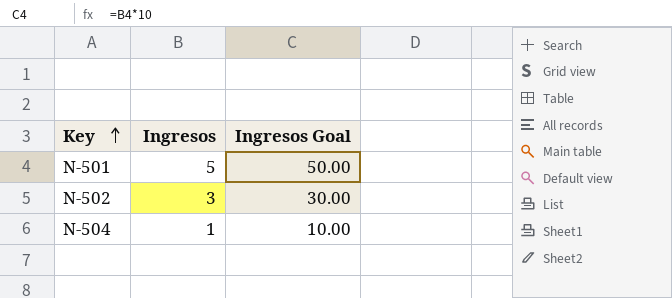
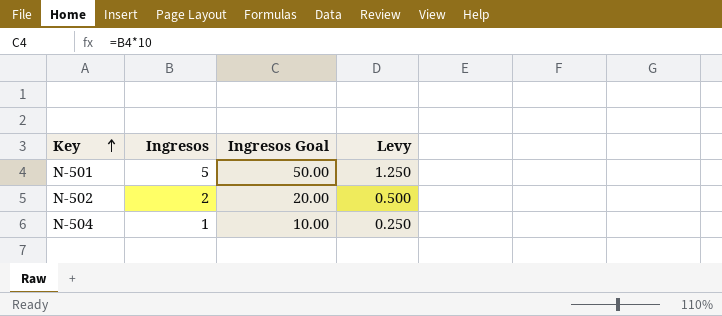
column Levy | formula: none -> [Ingresos] * 0.25
N-502 | Ingresos: 3 -> 2
N-502 | Ingresos Goal: 30.00 -> 20.00

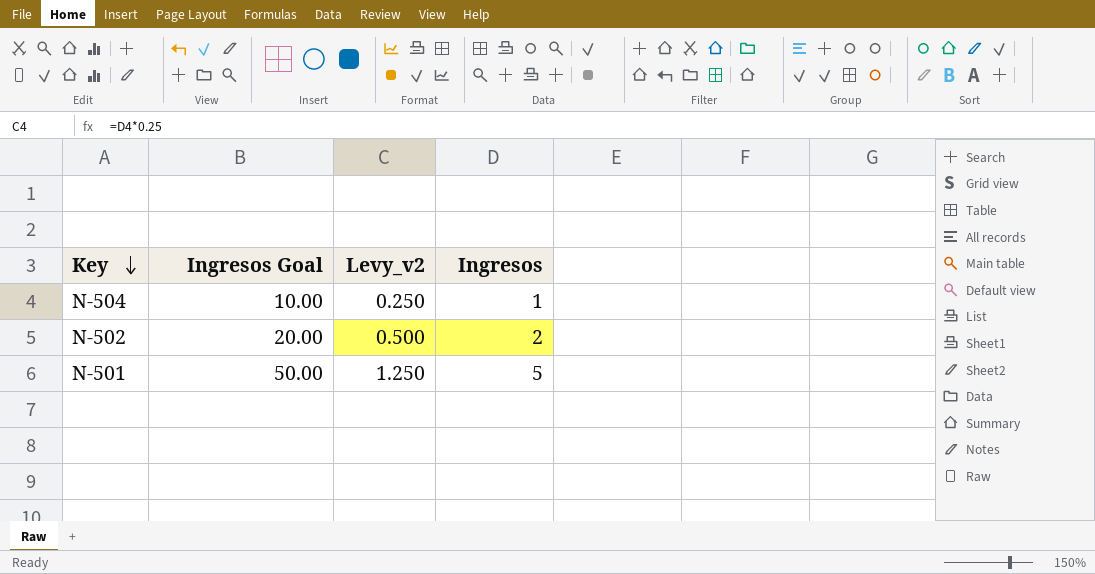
row order: Key ascending -> Key descending
column name: Levy -> Levy_v2
column Ingresos | position: 2 -> 4

